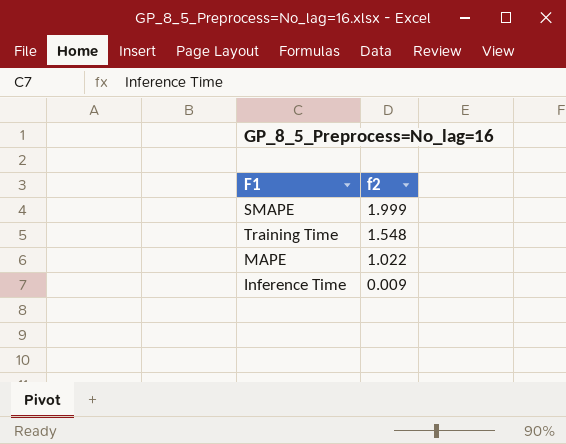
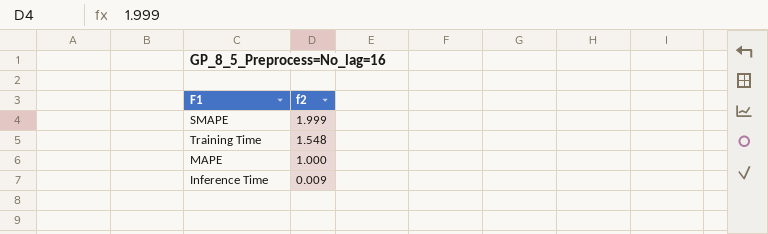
MAPE | f2: 1.022 -> 1.000

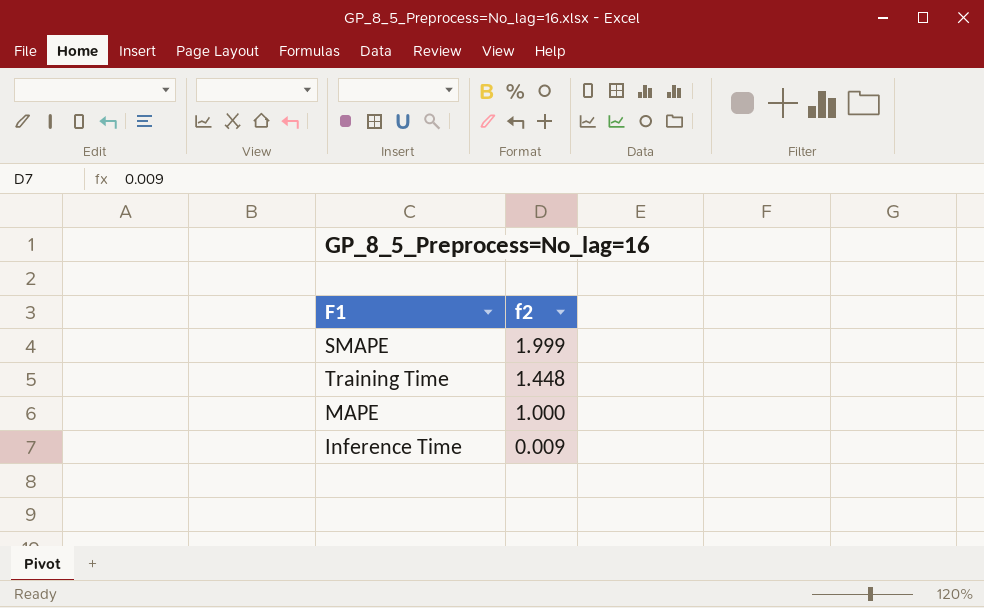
Training Time | f2: 1.548 -> 1.448

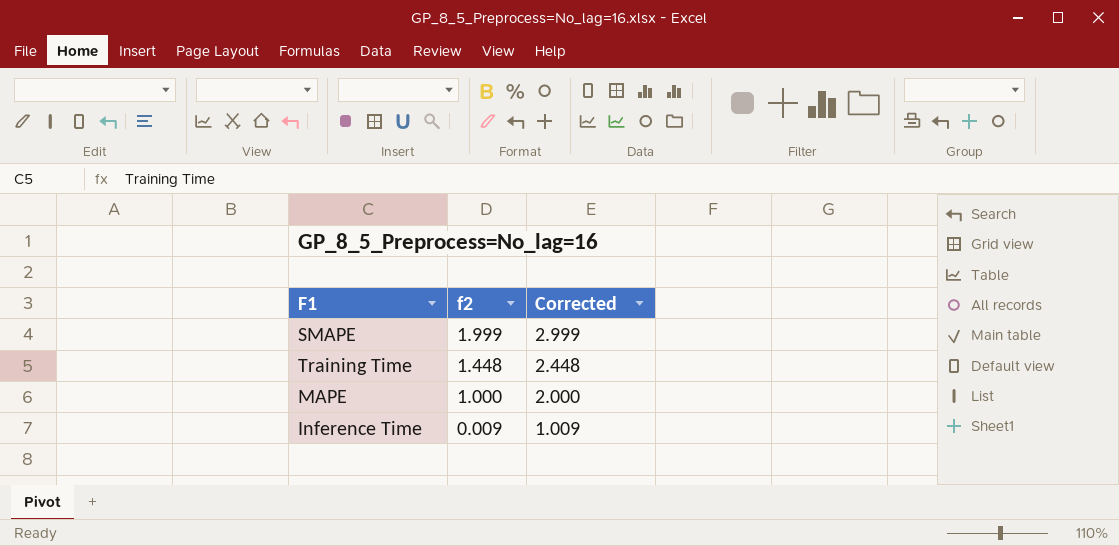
column Corrected | formula: none -> [f2] + 1

